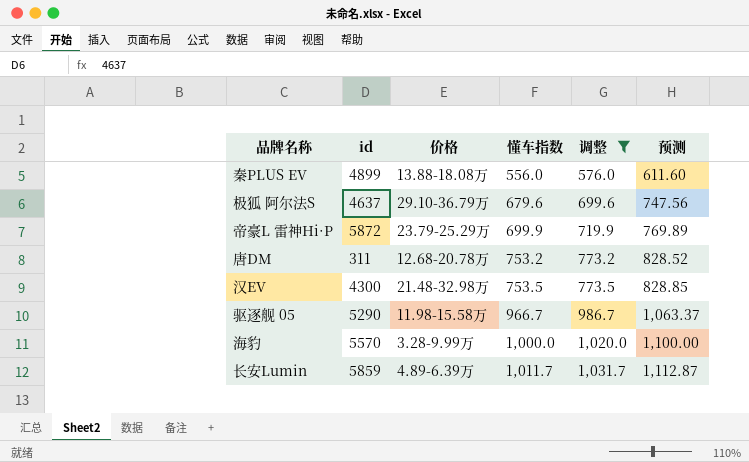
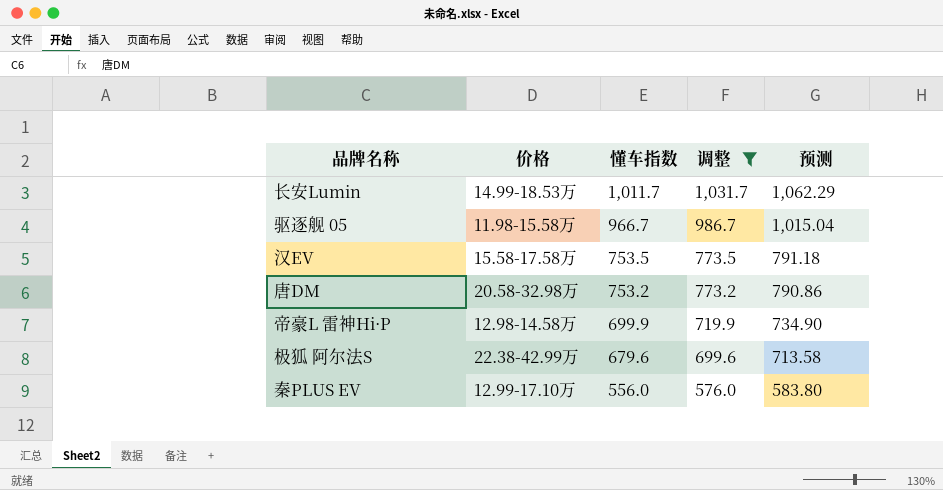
row order: 懂车指数 ascending -> 懂车指数 descending
column id | position: 2 -> none
column 预测 | formula: [懂车指数] * 1.1 -> [懂车指数] * 1.05
row 海豹: 5570 | 3.28-9.99万 | 1,000.0 | 1,020.0 | 1,100.00 -> none
长安Lumin | 价格: 4.89-6.39万 -> 14.99-18.53万
汉EV | 价格: 21.48-32.98万 -> 15.58-17.58万
唐DM | 价格: 12.68-20.78万 -> 20.58-32.98万
帝豪L 雷神Hi·P | 价格: 23.79-25.29万 -> 12.98-14.58万
极狐 阿尔法S | 价格: 29.10-36.79万 -> 22.38-42.99万
秦PLUS EV | 价格: 13.88-18.08万 -> 12.99-17.10万

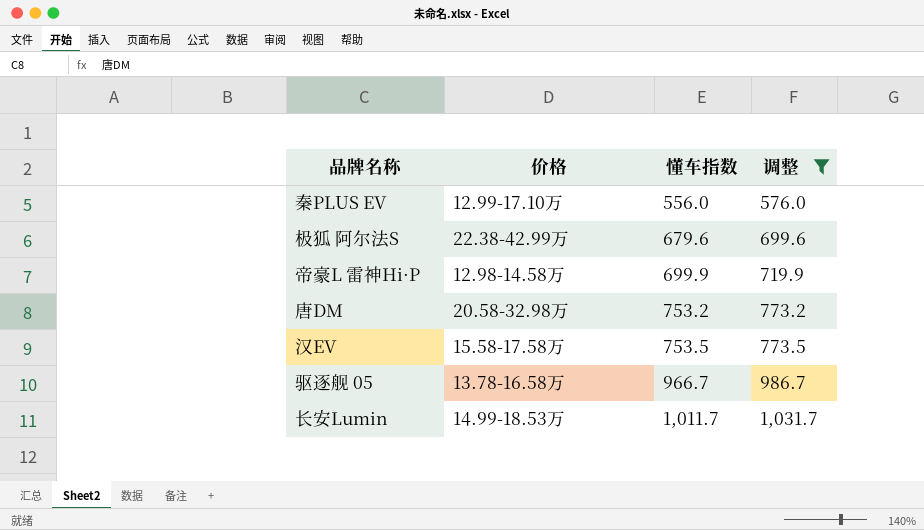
row order: 懂车指数 descending -> 懂车指数 ascending
column 预测 | formula: [懂车指数] * 1.05 -> none
驱逐舰 05 | 价格: 11.98-15.58万 -> 13.78-16.58万

